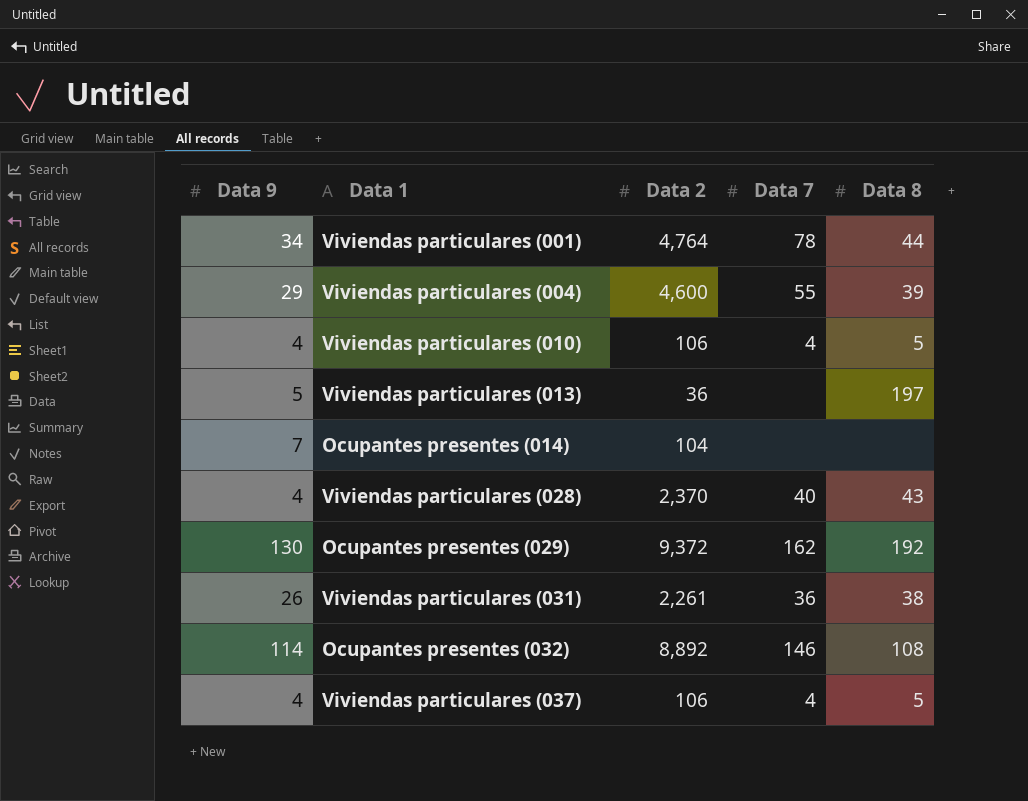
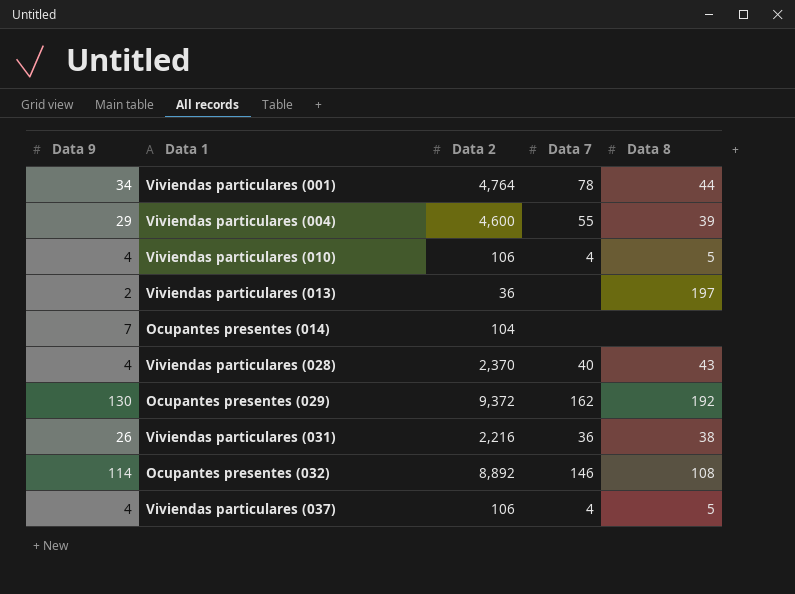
Viviendas particulares (013) | Data 9: 5 -> 2
Viviendas particulares (031) | Data 2: 2,261 -> 2,216

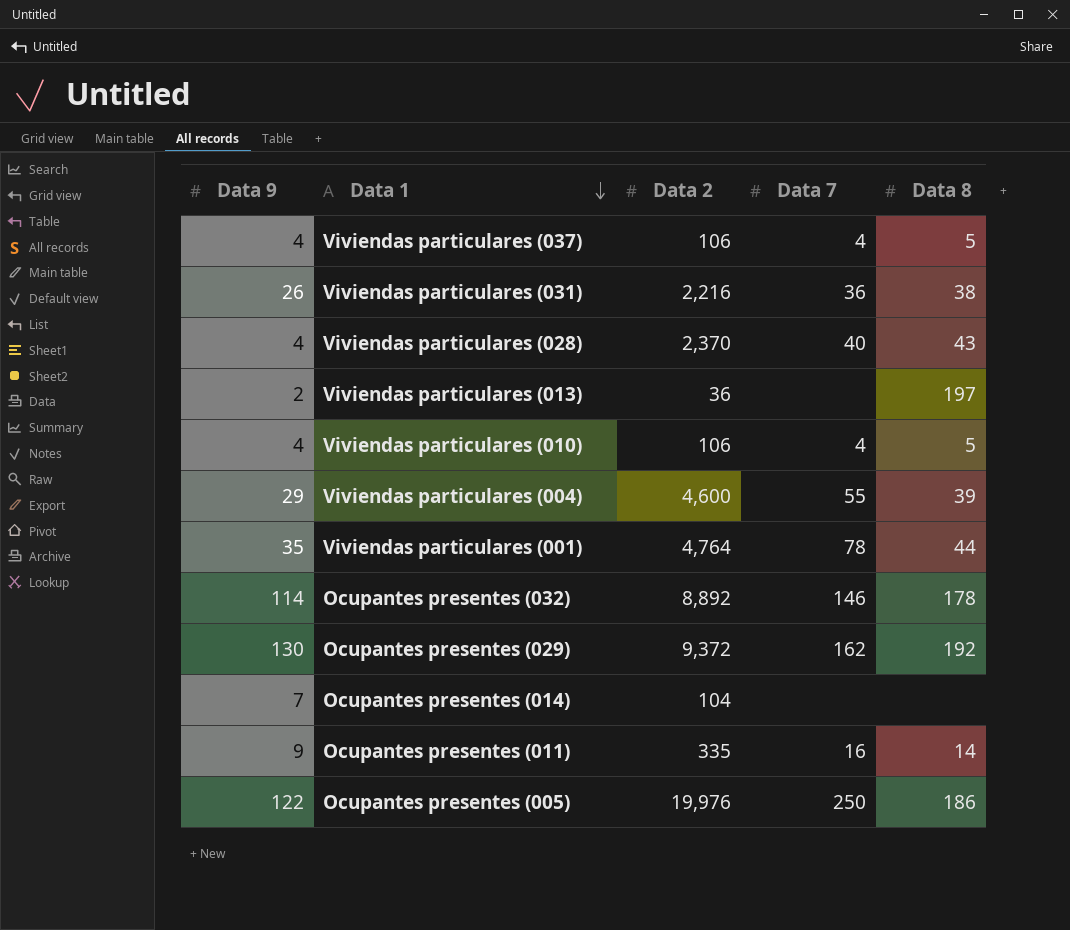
row order: none -> Data 1 descending
Viviendas particulares (001) | Data 9: 34 -> 35
Ocupantes presentes (032) | Data 8: 108 -> 178
row Ocupantes presentes (011): none -> 9 | 335 | 16 | 14
row Ocupantes presentes (005): none -> 122 | 19,976 | 250 | 186

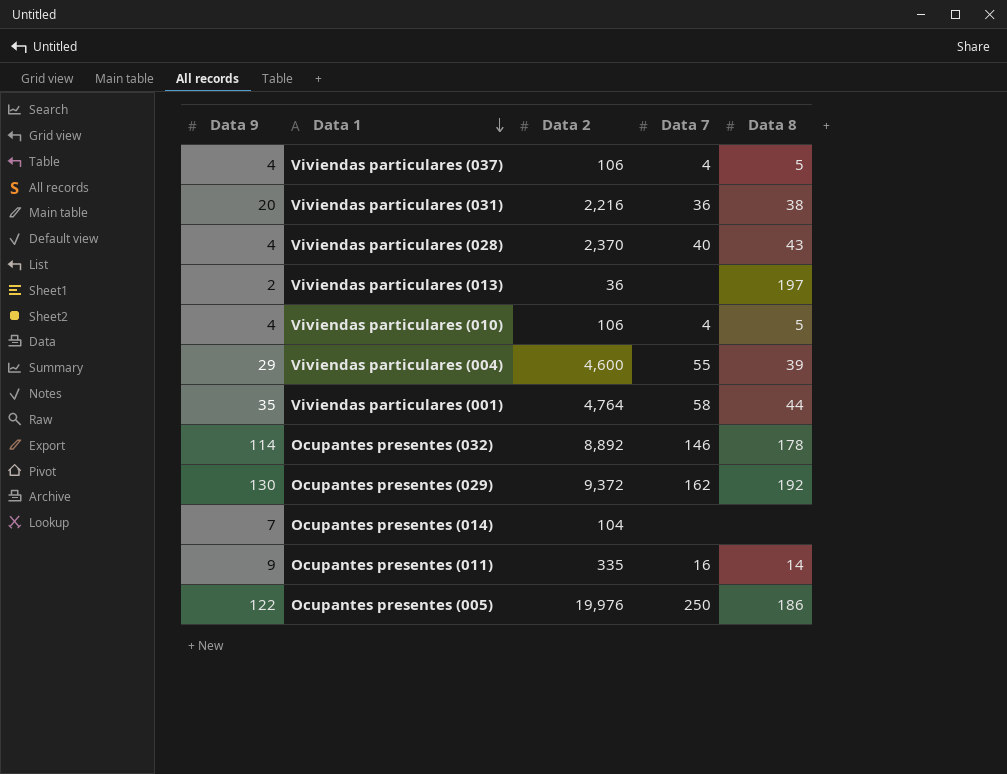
Viviendas particulares (031) | Data 9: 26 -> 20
Viviendas particulares (001) | Data 7: 78 -> 58

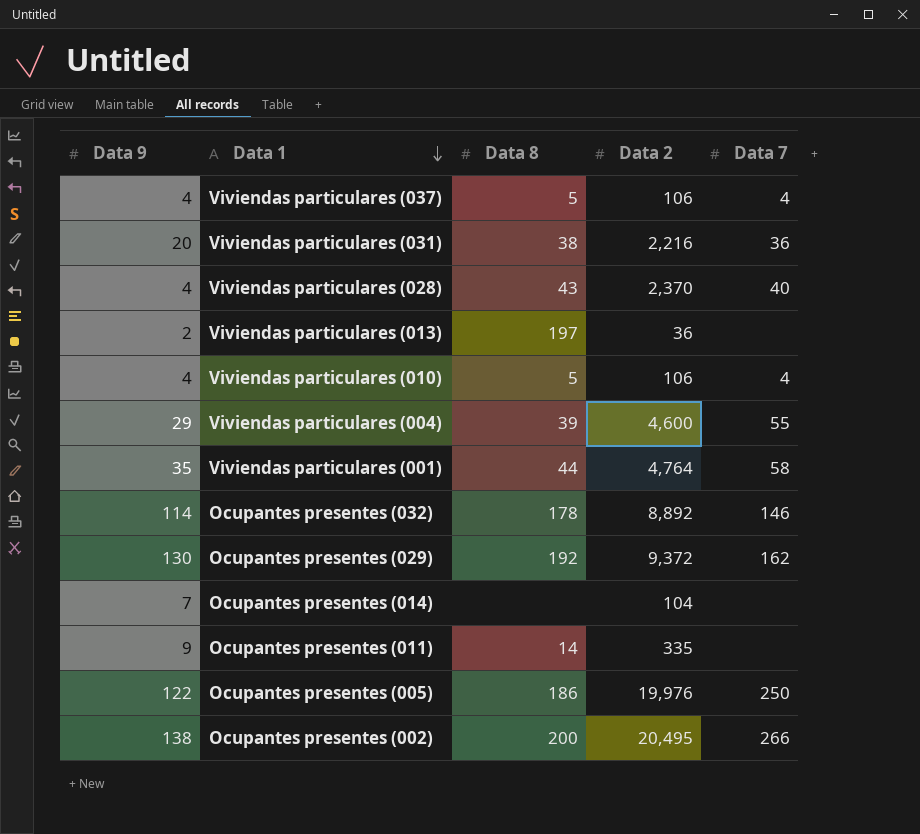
column Data 8 | position: 5 -> 3
Ocupantes presentes (011) | Data 7: 16 -> none
row Ocupantes presentes (002): none -> 138 | 200 | 20,495 | 266

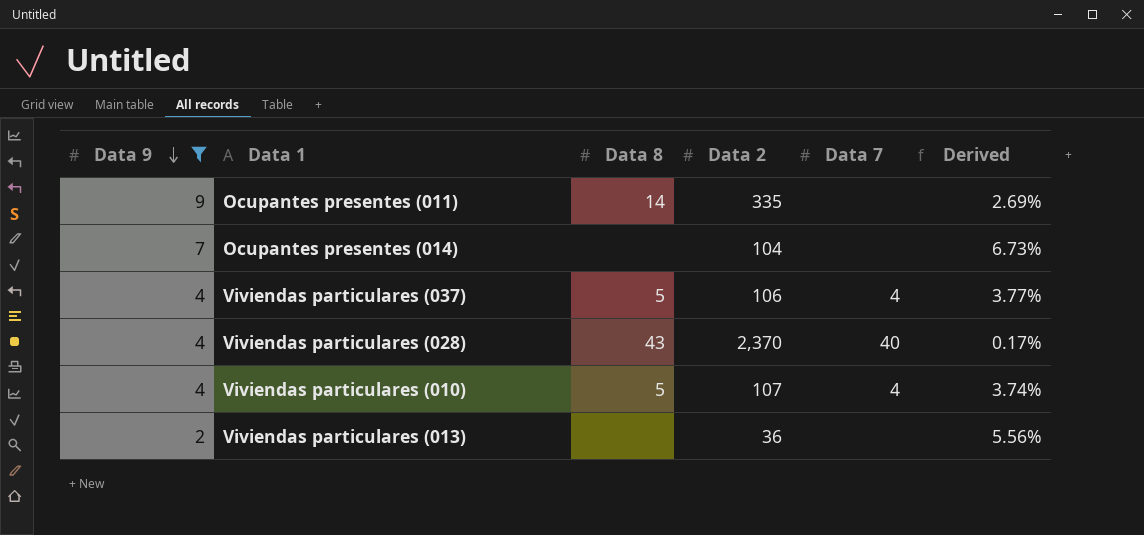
filter: none -> Data 9 <= 9
row order: Data 1 descending -> Data 9 descending
column Derived | formula: none -> [Data 9] / [Data 2]
Viviendas particulares (010) | Data 2: 106 -> 107
Viviendas particulares (013) | Data 8: 197 -> none

